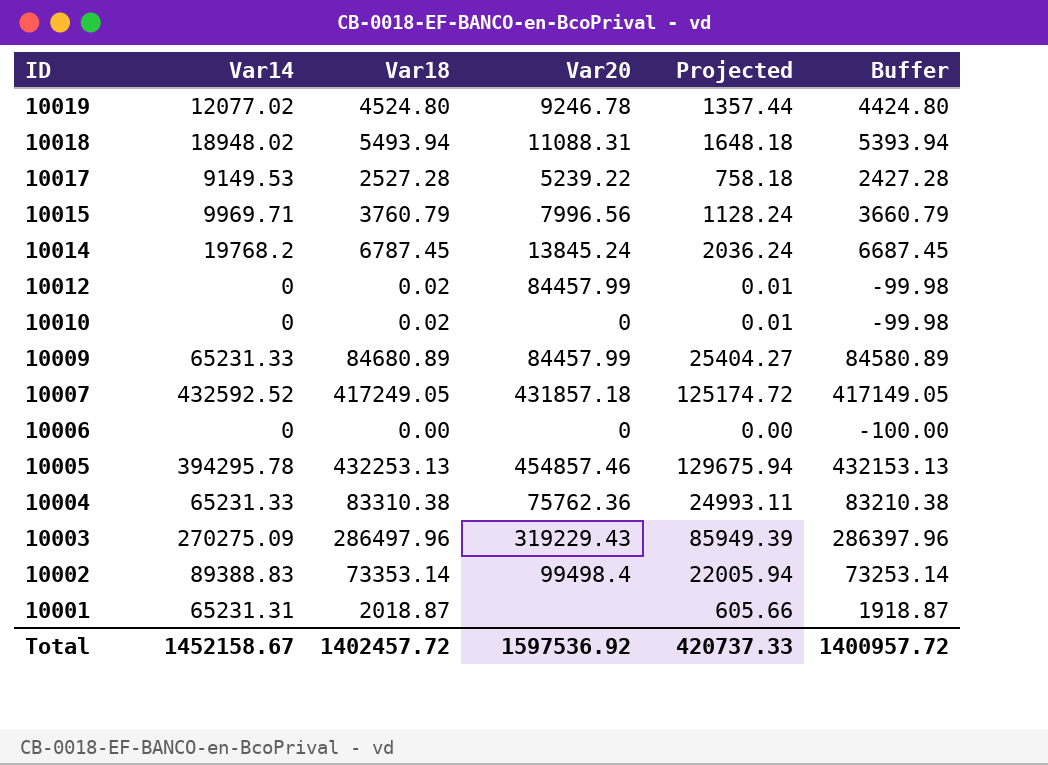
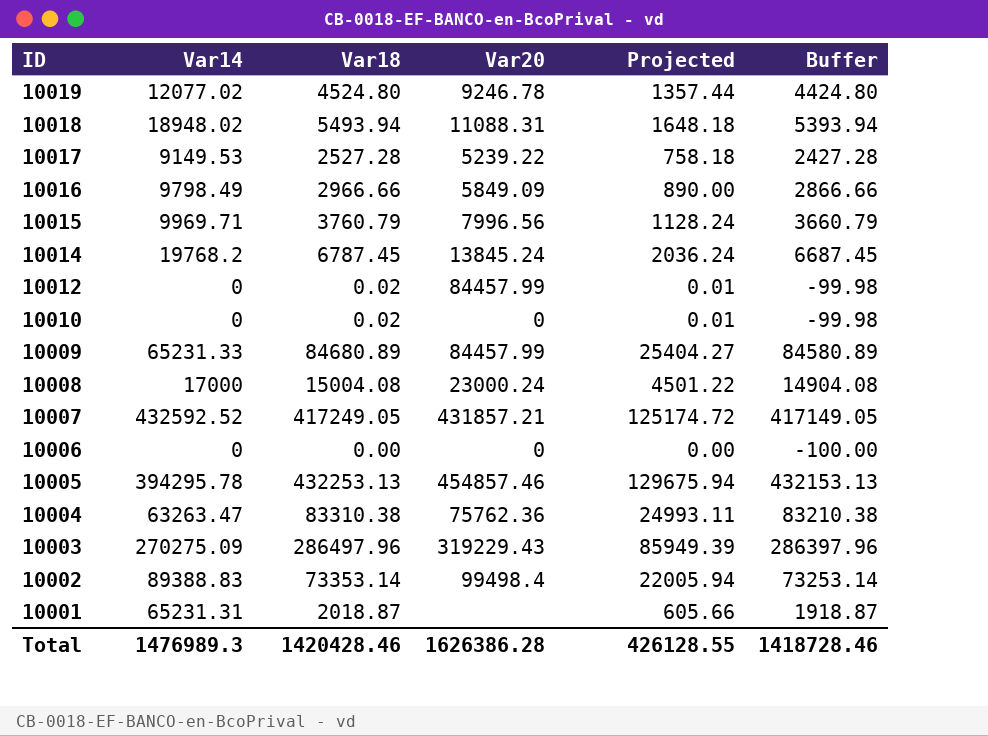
row 10016: none -> 9798.49 | 2966.66 | 5849.09 | 890.00 | 2866.66
row 10008: none -> 17000 | 15004.08 | 23000.24 | 4501.22 | 14904.08
10007 | Var20: 431857.18 -> 431857.21
10004 | Var14: 65231.33 -> 63263.47
Total | Var14: 1452158.67 -> 1476989.3
Total | Var18: 1402457.72 -> 1420428.46
Total | Var20: 1597536.92 -> 1626386.28
Total | Projected: 420737.33 -> 426128.55
Total | Buffer: 1400957.72 -> 1418728.46

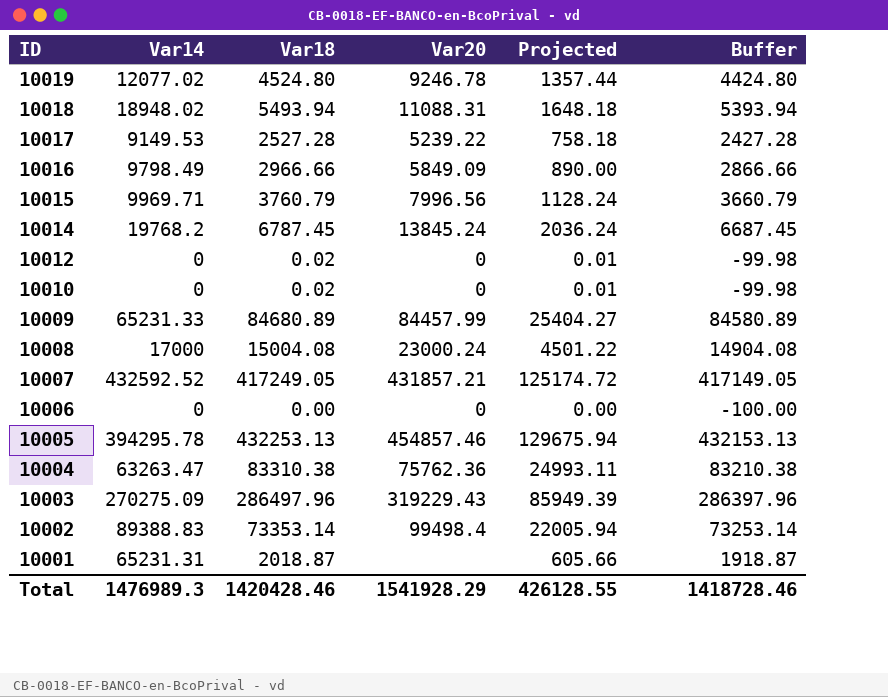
10012 | Var20: 84457.99 -> 0
Total | Var20: 1626386.28 -> 1541928.29

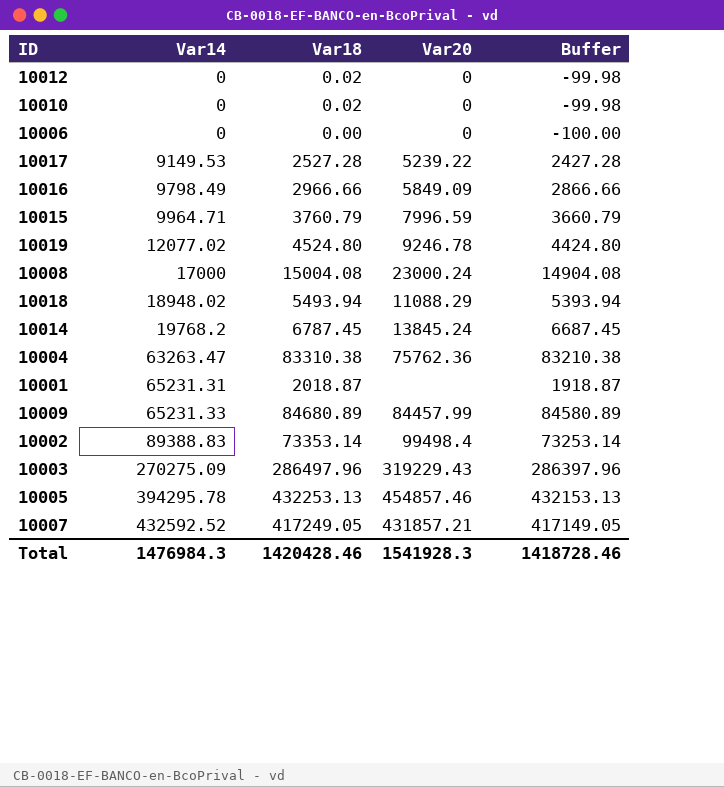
row order: ID descending -> Var14 ascending
column Projected | formula: [Var18] * 0.3 -> none
10015 | Var14: 9969.71 -> 9964.71
10015 | Var20: 7996.56 -> 7996.59
10018 | Var20: 11088.31 -> 11088.29
Total | Var14: 1476989.3 -> 1476984.3
Total | Var20: 1541928.29 -> 1541928.3

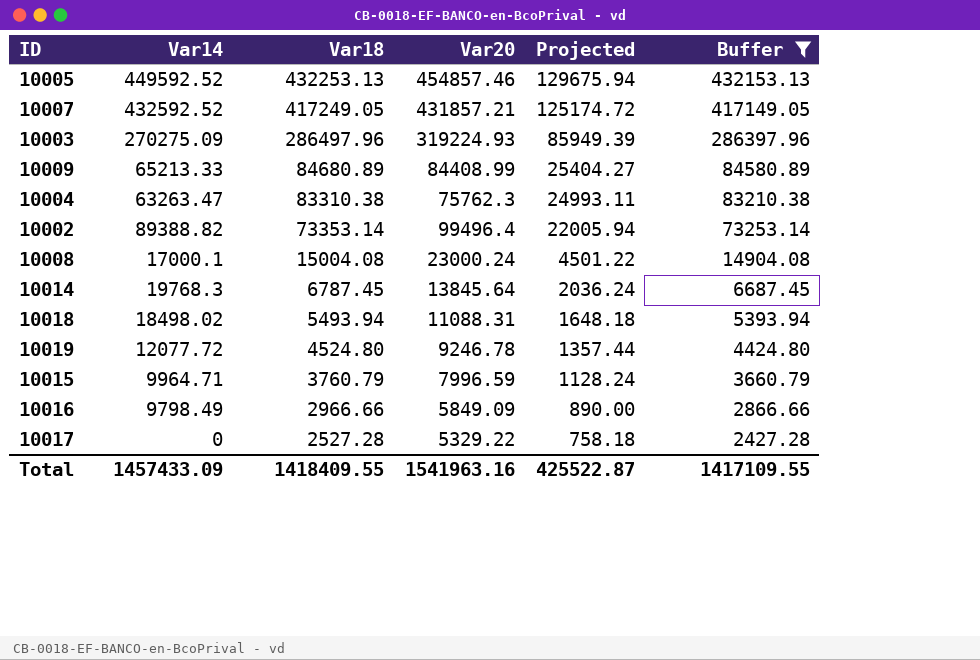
filter: none -> Buffer >= 2427.28
row order: Var14 ascending -> Var18 descending
column Projected | formula: none -> [Var18] * 0.3
10005 | Var14: 394295.78 -> 449592.52
10003 | Var20: 319229.43 -> 319224.93
10009 | Var14: 65231.33 -> 65213.33
10009 | Var20: 84457.99 -> 84408.99
10004 | Var20: 75762.36 -> 75762.3
10002 | Var14: 89388.83 -> 89388.82
10002 | Var20: 99498.4 -> 99496.4
10008 | Var14: 17000 -> 17000.1
10014 | Var14: 19768.2 -> 19768.3
10014 | Var20: 13845.24 -> 13845.64
10018 | Var14: 18948.02 -> 18498.02
10018 | Var20: 11088.29 -> 11088.31
10019 | Var14: 12077.02 -> 12077.72
10017 | Var14: 9149.53 -> 0
10017 | Var20: 5239.22 -> 5329.22
Total | Var14: 1476984.3 -> 1457433.09
Total | Var18: 1420428.46 -> 1418409.55
Total | Var20: 1541928.3 -> 1541963.16
Total | Buffer: 1418728.46 -> 1417109.55

